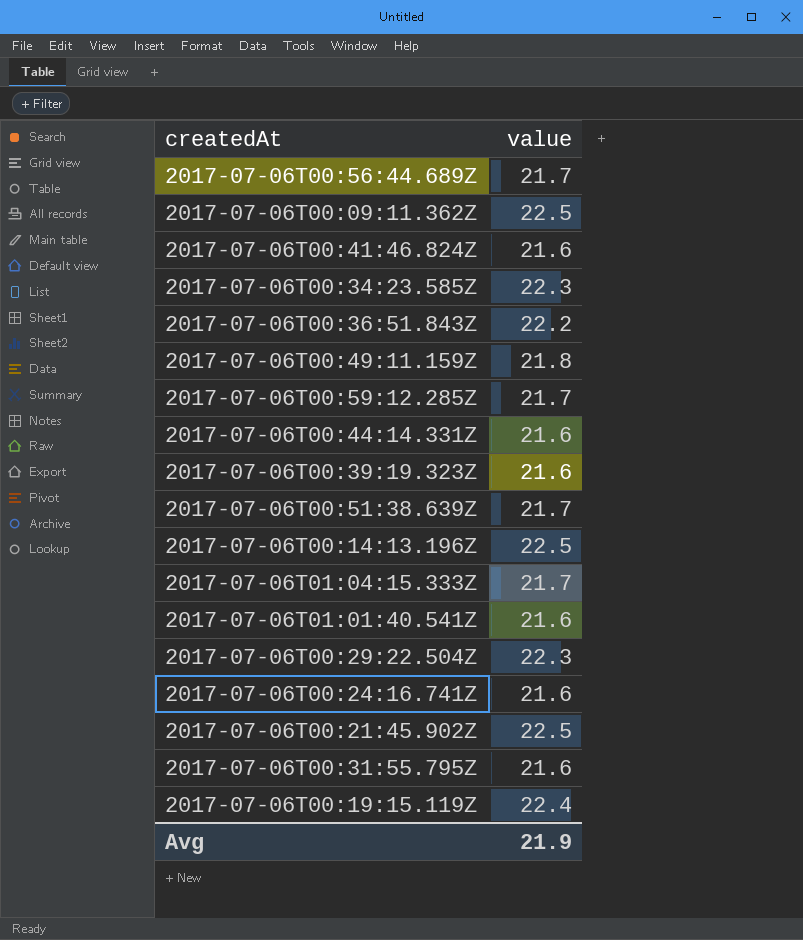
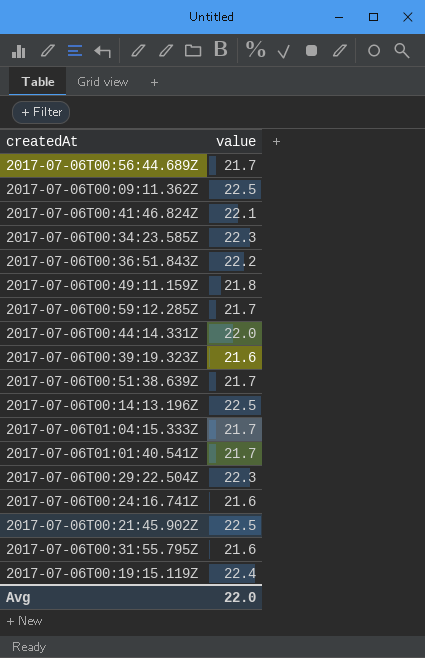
2017-07-06T00:41:46.824Z | value: 21.6 -> 22.1
2017-07-06T00:44:14.331Z | value: 21.6 -> 22.0
2017-07-06T01:01:40.541Z | value: 21.6 -> 21.7
Avg | value: 21.9 -> 22.0

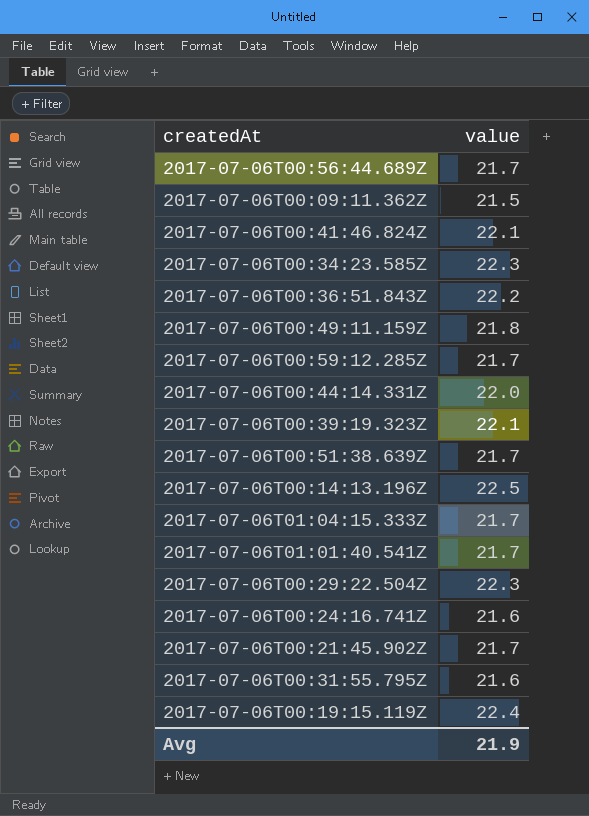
2017-07-06T00:09:11.362Z | value: 22.5 -> 21.5
2017-07-06T00:39:19.323Z | value: 21.6 -> 22.1
2017-07-06T00:21:45.902Z | value: 22.5 -> 21.7
Avg | value: 22.0 -> 21.9

